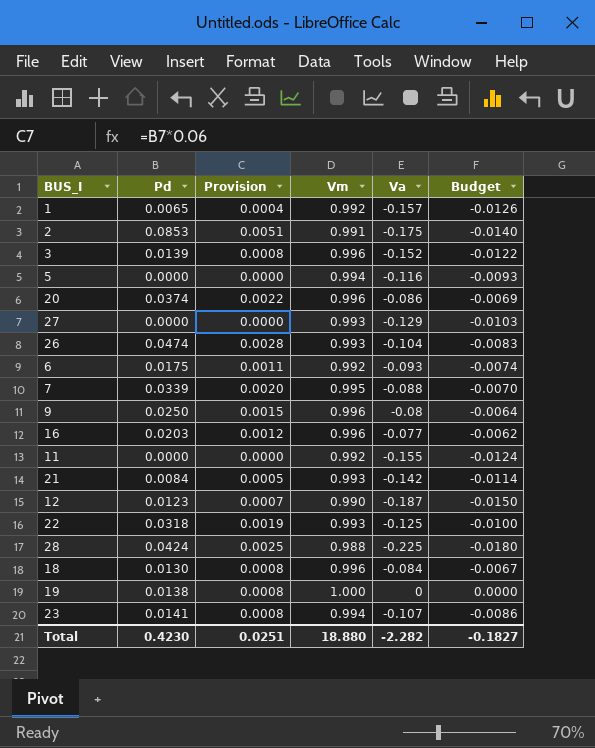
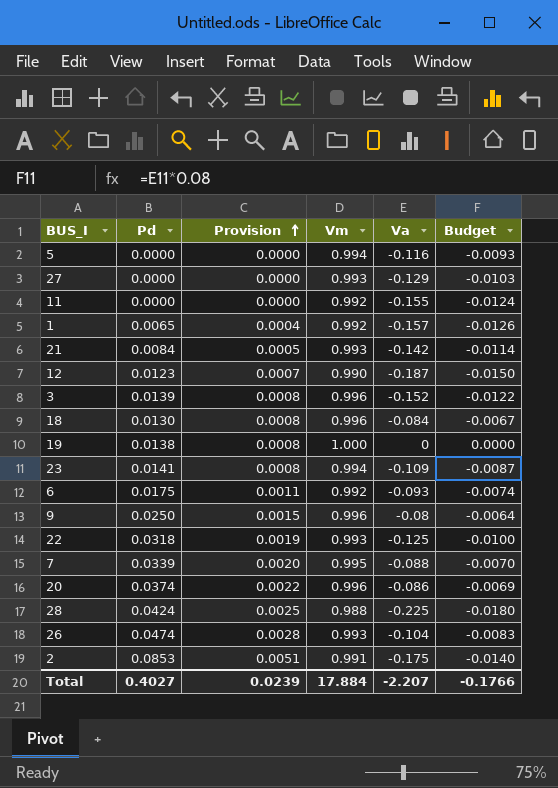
row order: none -> Provision ascending
row 16: 0.0203 | 0.0012 | 0.996 | -0.077 | -0.0062 -> none
23 | Va: -0.107 -> -0.109
23 | Budget: -0.0086 -> -0.0087
Total | Pd: 0.4230 -> 0.4027
Total | Provision: 0.0251 -> 0.0239
Total | Vm: 18.880 -> 17.884
Total | Va: -2.282 -> -2.207
Total | Budget: -0.1827 -> -0.1766

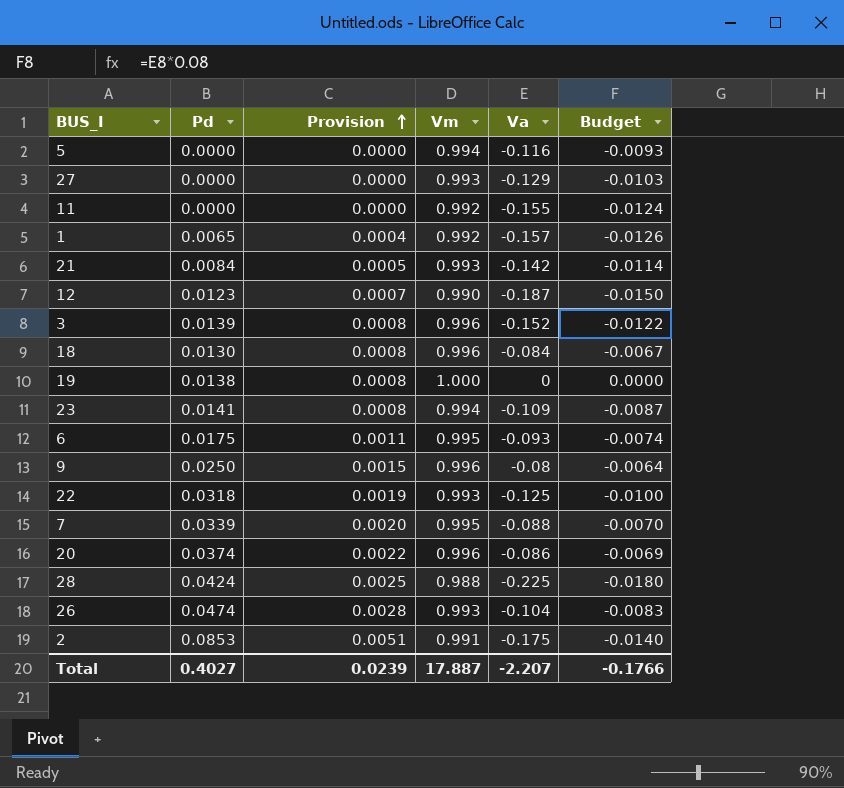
6 | Vm: 0.992 -> 0.995
Total | Vm: 17.884 -> 17.887

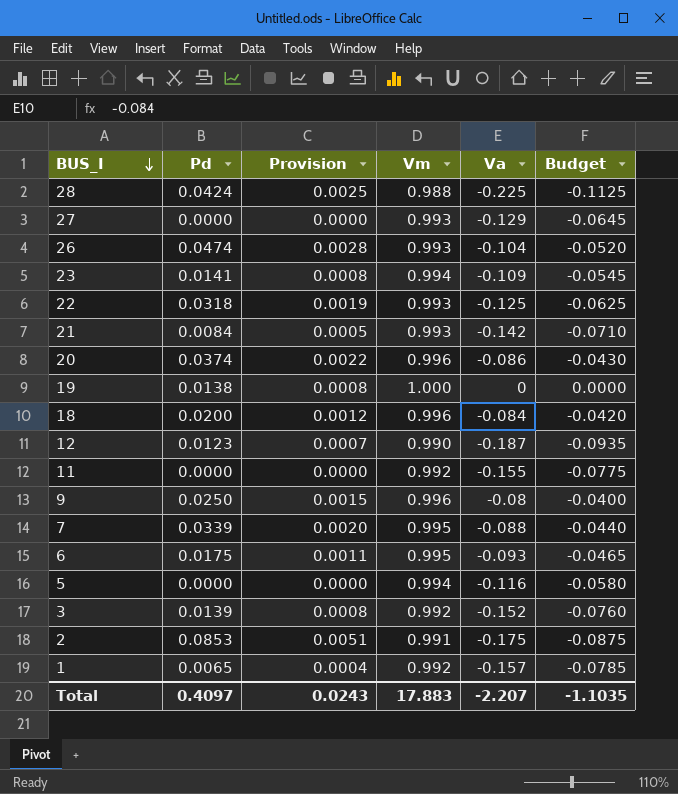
row order: Provision ascending -> BUS_I descending
column Budget | formula: [Va] * 0.08 -> [Va] * 0.5
18 | Pd: 0.0130 -> 0.0200
18 | Provision: 0.0008 -> 0.0012
3 | Vm: 0.996 -> 0.992
Total | Pd: 0.4027 -> 0.4097
Total | Provision: 0.0239 -> 0.0243
Total | Vm: 17.887 -> 17.883
Total | Budget: -0.1766 -> -1.1035

